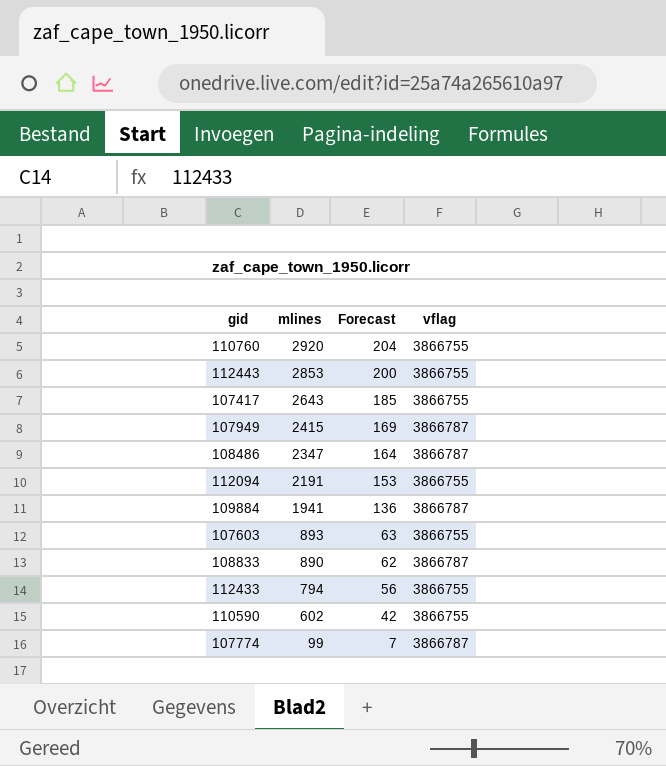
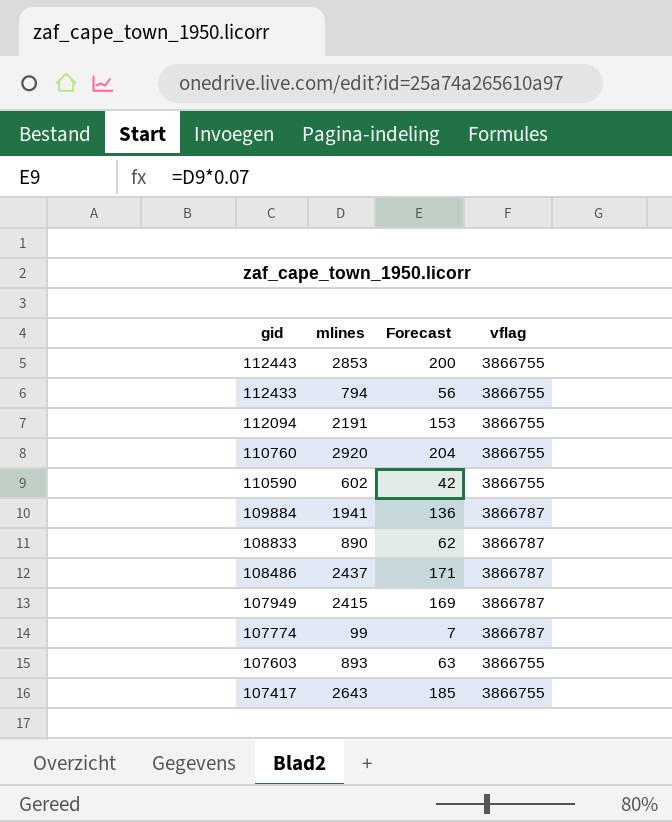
row order: mlines descending -> gid descending
108486 | mlines: 2347 -> 2437
108486 | Forecast: 164 -> 171

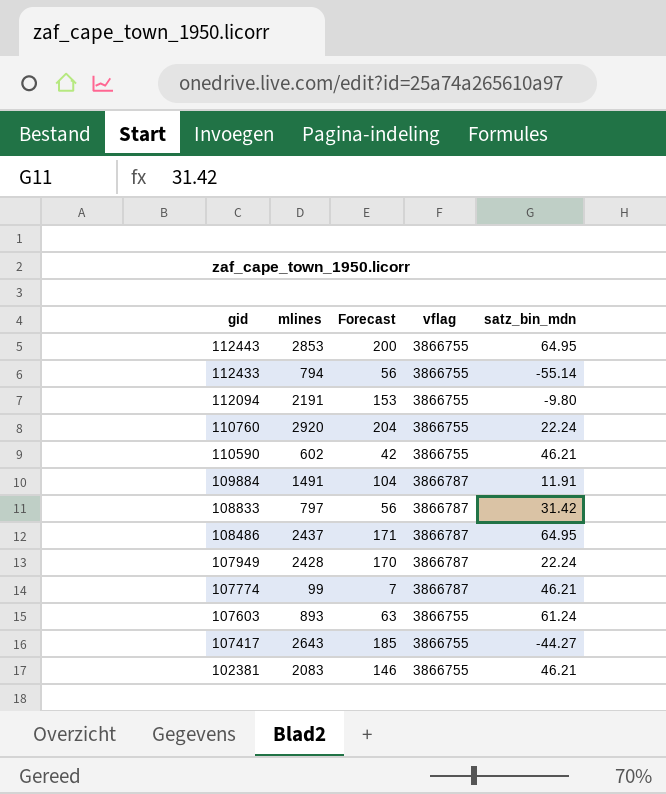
column satz_bin_mdn | position: none -> 5
109884 | mlines: 1941 -> 1491
109884 | Forecast: 136 -> 104
108833 | mlines: 890 -> 797
108833 | Forecast: 62 -> 56
107949 | mlines: 2415 -> 2428
107949 | Forecast: 169 -> 170
row 102381: none -> 2083 | 146 | 3866755 | 46.21

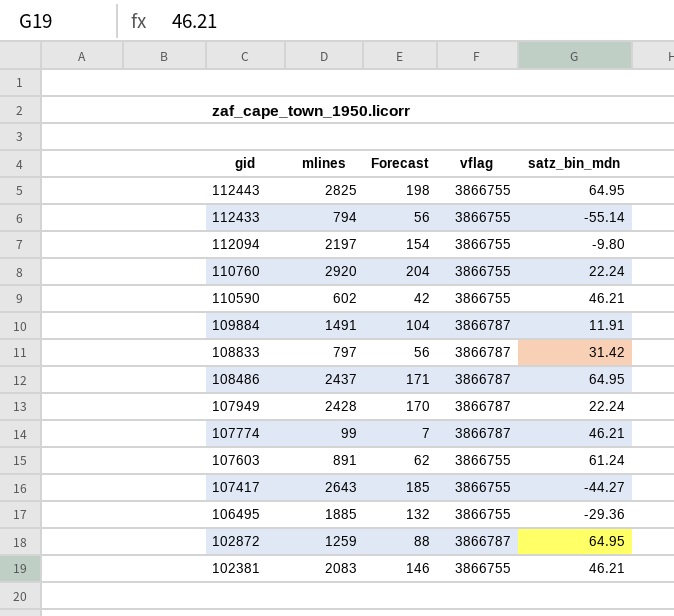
112443 | mlines: 2853 -> 2825
112443 | Forecast: 200 -> 198
112094 | mlines: 2191 -> 2197
112094 | Forecast: 153 -> 154
107603 | mlines: 893 -> 891
107603 | Forecast: 63 -> 62
row 106495: none -> 1885 | 132 | 3866755 | -29.36
row 102872: none -> 1259 | 88 | 3866787 | 64.95

